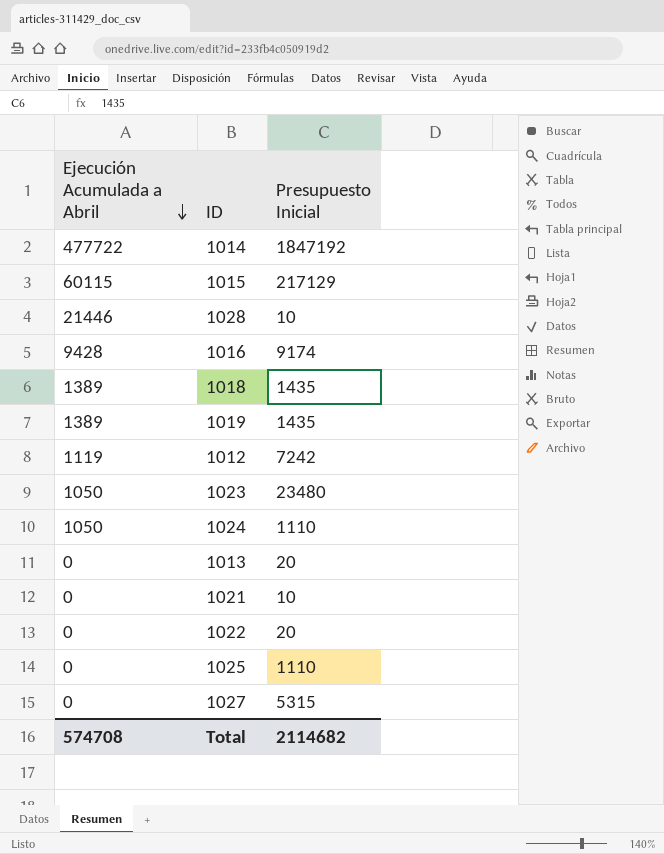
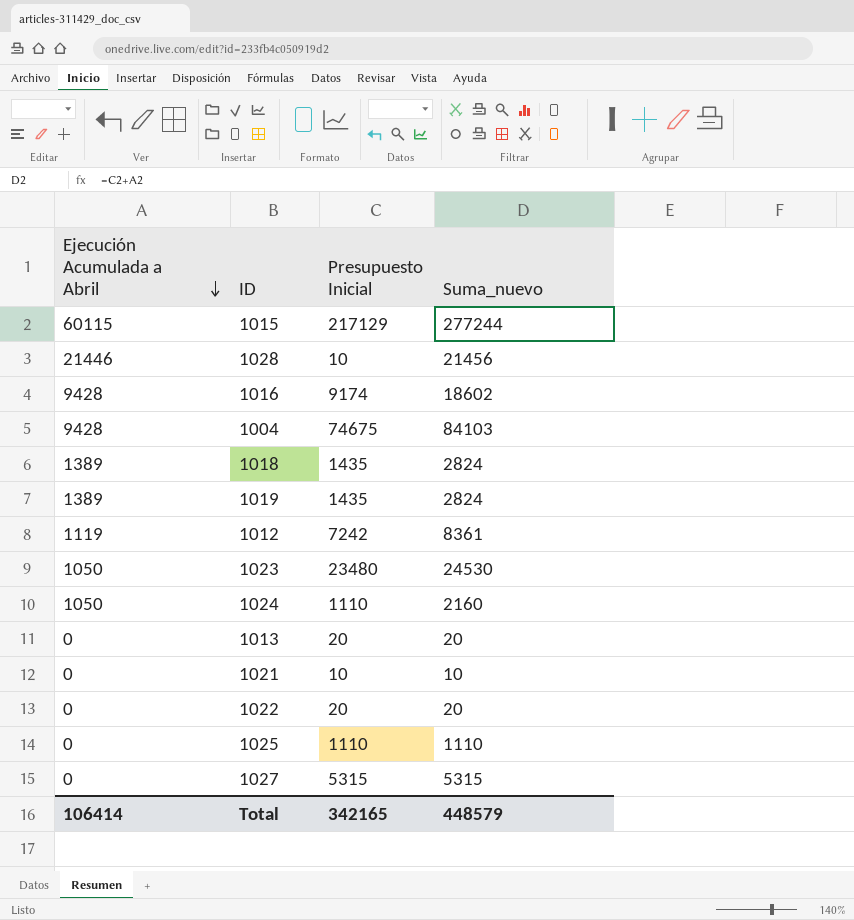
column Suma_nuevo | formula: none -> [Ejecución Acumulada a Abril] + [Presupuesto Inicial]
row 1014: 477722 | 1847192 -> none
row 1004: none -> 9428 | 74675 | 84103
Total | Ejecución Acumulada a Abril: 574708 -> 106414
Total | Presupuesto Inicial: 2114682 -> 342165

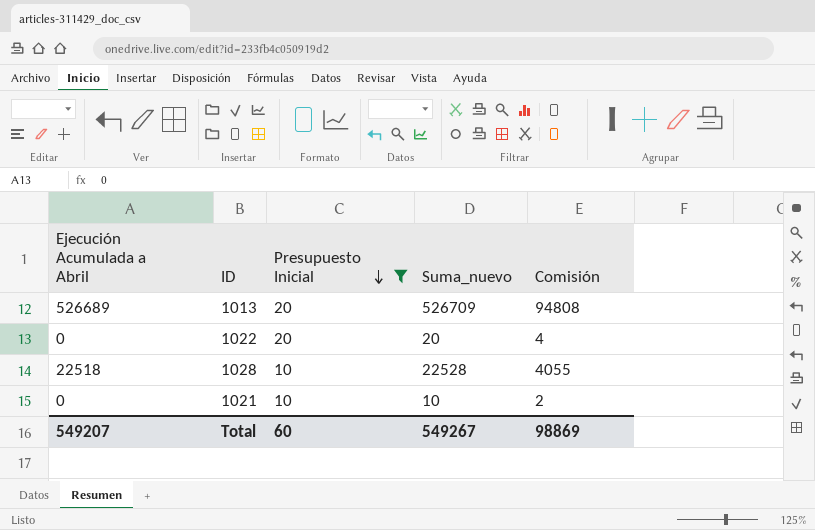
filter: none -> Presupuesto Inicial <= 20
row order: Ejecución Acumulada a Abril descending -> Presupuesto Inicial descending
column Comisión | formula: none -> [Suma_nuevo] * 0,18
1013 | Ejecución Acumulada a Abril: 0 -> 526689
1013 | Suma_nuevo: 20 -> 526709
1028 | Ejecución Acumulada a Abril: 21446 -> 22518
1028 | Suma_nuevo: 21456 -> 22528
Total | Ejecución Acumulada a Abril: 106414 -> 549207
Total | Presupuesto Inicial: 342165 -> 60
Total | Suma_nuevo: 448579 -> 549267

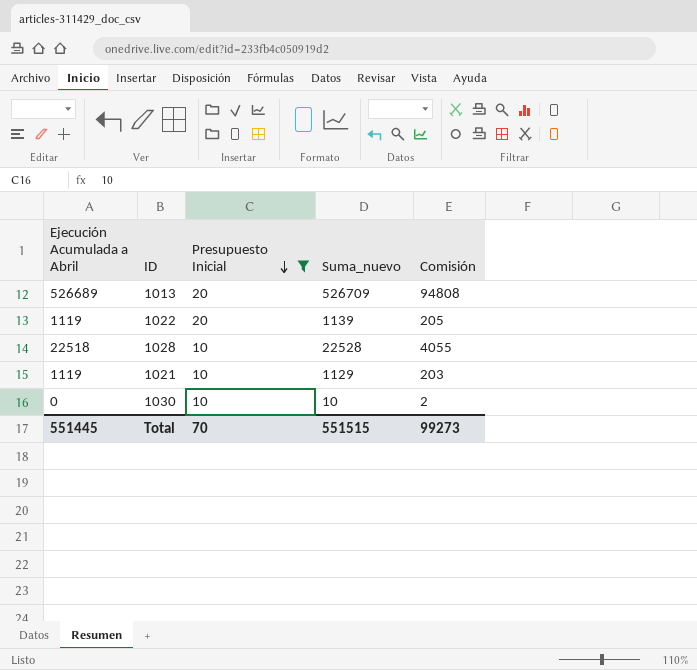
1022 | Ejecución Acumulada a Abril: 0 -> 1119
1022 | Suma_nuevo: 20 -> 1139
1022 | Comisión: 4 -> 205
1021 | Ejecución Acumulada a Abril: 0 -> 1119
1021 | Suma_nuevo: 10 -> 1129
1021 | Comisión: 2 -> 203
row 1030: none -> 0 | 10 | 10 | 2
Total | Ejecución Acumulada a Abril: 549207 -> 551445
Total | Presupuesto Inicial: 60 -> 70
Total | Suma_nuevo: 549267 -> 551515
Total | Comisión: 98869 -> 99273

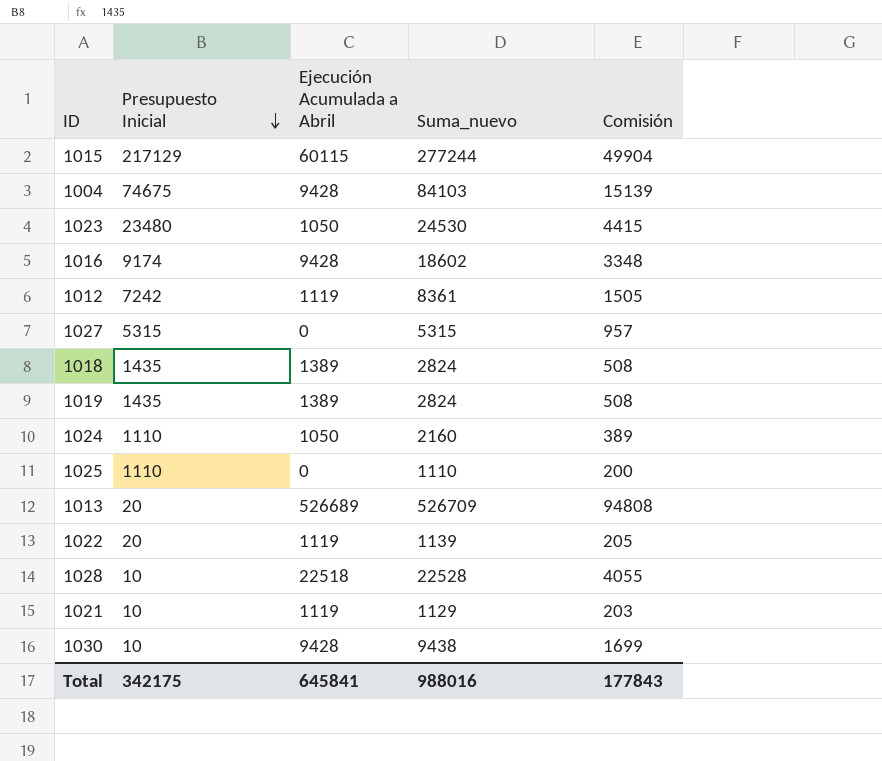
filter: Presupuesto Inicial <= 20 -> none
column Ejecución Acumulada a Abril | position: 1 -> 3
1030 | Ejecución Acumulada a Abril: 0 -> 9428
1030 | Suma_nuevo: 10 -> 9438
1030 | Comisión: 2 -> 1699
Total | Presupuesto Inicial: 70 -> 342175
Total | Ejecución Acumulada a Abril: 551445 -> 645841
Total | Suma_nuevo: 551515 -> 988016
Total | Comisión: 99273 -> 177843

